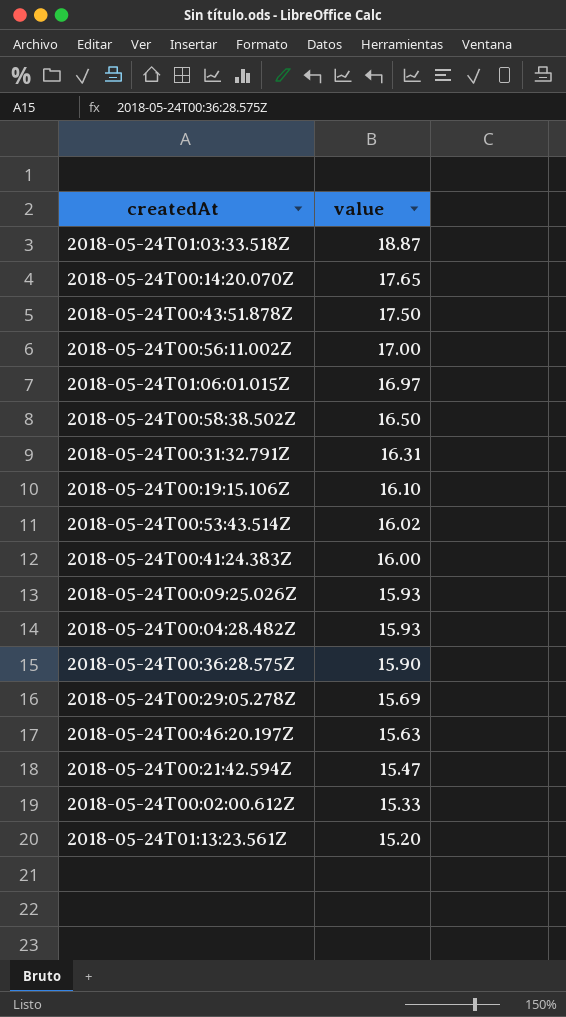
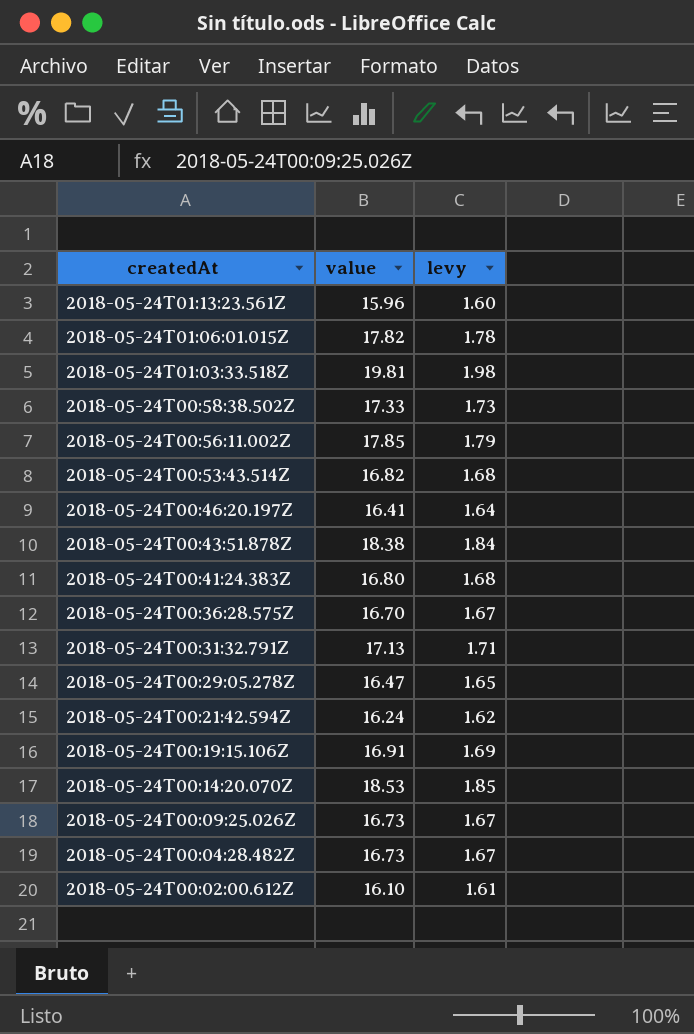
row order: value descending -> createdAt descending
column levy | formula: none -> [value] * 0.1
2018-05-24T01:13:23.561Z | value: 15.20 -> 15.96
2018-05-24T01:06:01.015Z | value: 16.97 -> 17.82
2018-05-24T01:03:33.518Z | value: 18.87 -> 19.81
2018-05-24T00:58:38.502Z | value: 16.50 -> 17.33
2018-05-24T00:56:11.002Z | value: 17.00 -> 17.85
2018-05-24T00:53:43.514Z | value: 16.02 -> 16.82
2018-05-24T00:46:20.197Z | value: 15.63 -> 16.41
2018-05-24T00:43:51.878Z | value: 17.50 -> 18.38
2018-05-24T00:41:24.383Z | value: 16.00 -> 16.80
2018-05-24T00:36:28.575Z | value: 15.90 -> 16.70
2018-05-24T00:31:32.791Z | value: 16.31 -> 17.13
2018-05-24T00:29:05.278Z | value: 15.69 -> 16.47
2018-05-24T00:21:42.594Z | value: 15.47 -> 16.24
2018-05-24T00:19:15.106Z | value: 16.10 -> 16.91
2018-05-24T00:14:20.070Z | value: 17.65 -> 18.53
2018-05-24T00:09:25.026Z | value: 15.93 -> 16.73
2018-05-24T00:04:28.482Z | value: 15.93 -> 16.73
2018-05-24T00:02:00.612Z | value: 15.33 -> 16.10

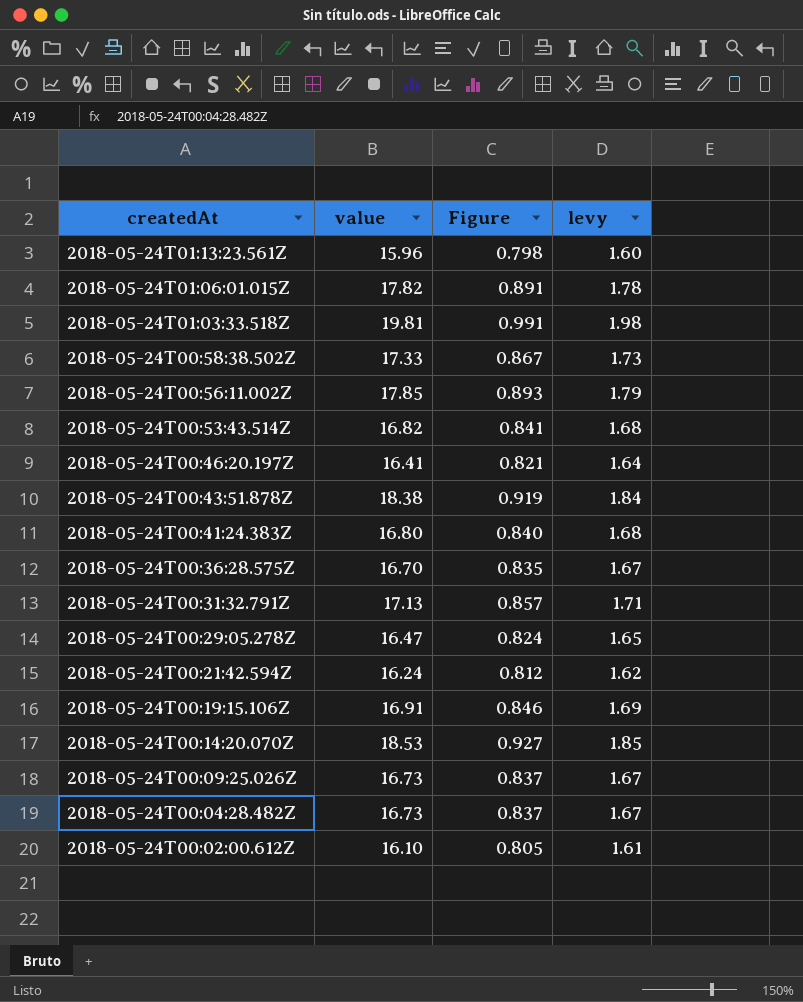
column Figure | formula: none -> [value] * 0.05

